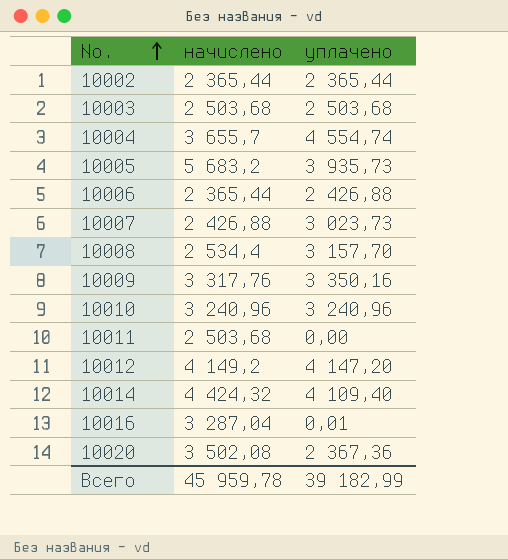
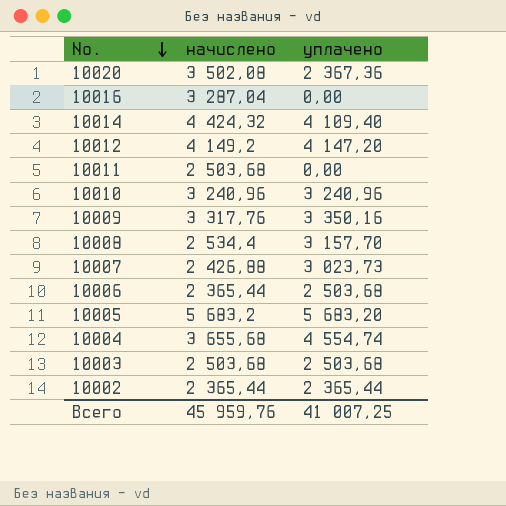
row order: No. ascending -> No. descending
10016 | уплачено: 0,01 -> 0,00
10006 | уплачено: 2 426,88 -> 2 503,68
10005 | уплачено: 3 935,73 -> 5 683,20
10004 | начислено: 3 655,7 -> 3 655,68
Всего | начислено: 45 959,78 -> 45 959,76
Всего | уплачено: 39 182,99 -> 41 007,25

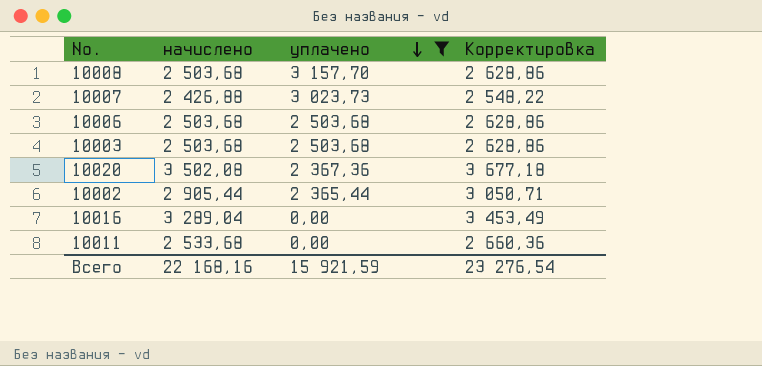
filter: none -> уплачено <= 3 157,70
row order: No. descending -> уплачено descending
column Корректировка | formula: none -> [начислено] * 1,05
10008 | начислено: 2 534,4 -> 2 503,68
10006 | начислено: 2 365,44 -> 2 503,68
10002 | начислено: 2 365,44 -> 2 905,44
10016 | начислено: 3 287,04 -> 3 289,04
10011 | начислено: 2 503,68 -> 2 533,68
Всего | начислено: 45 959,76 -> 22 168,16
Всего | уплачено: 41 007,25 -> 15 921,59

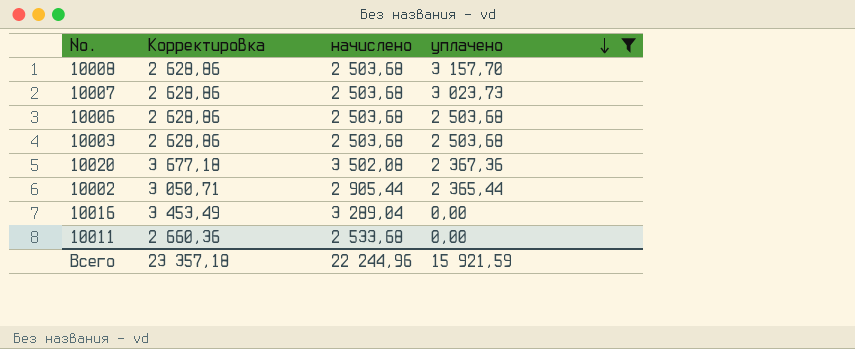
column Корректировка | position: 4 -> 2
10007 | Корректировка: 2 548,22 -> 2 628,86
10007 | начислено: 2 426,88 -> 2 503,68
Всего | Корректировка: 23 276,54 -> 23 357,18
Всего | начислено: 22 168,16 -> 22 244,96

